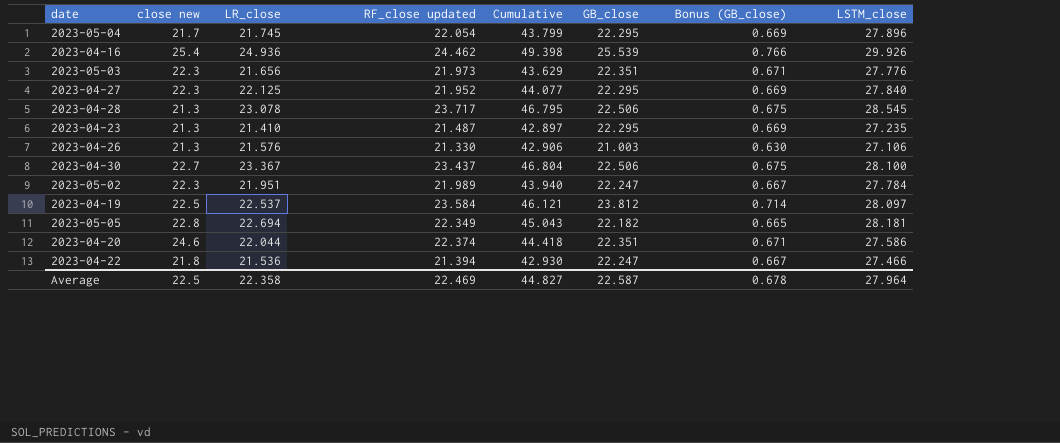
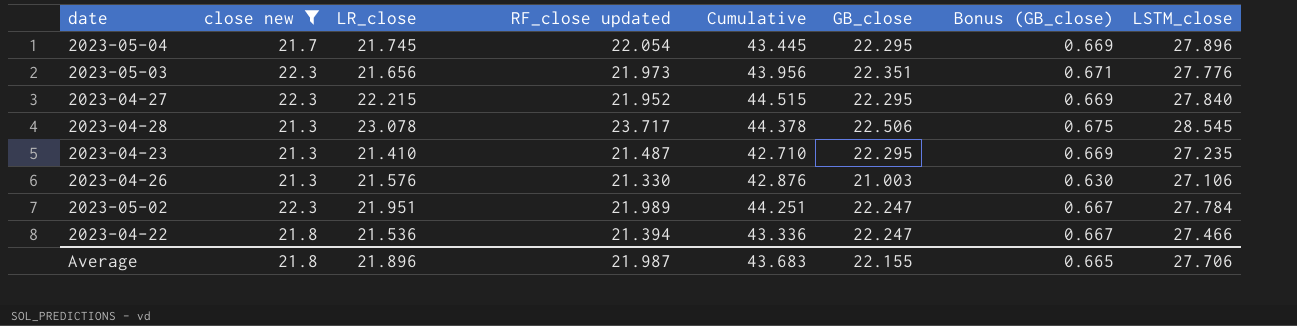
filter: none -> close new <= 22.3
column Cumulative | formula: [LR_close] + [RF_close updated] -> [close new] + [LR_close]
2023-04-27 | LR_close: 22.125 -> 22.215
Average | close new: 22.5 -> 21.8
Average | LR_close: 22.358 -> 21.896
Average | RF_close updated: 22.469 -> 21.987
Average | Cumulative: 44.827 -> 43.683
Average | GB_close: 22.587 -> 22.155
Average | Bonus (GB_close): 0.678 -> 0.665
Average | LSTM_close: 27.964 -> 27.706

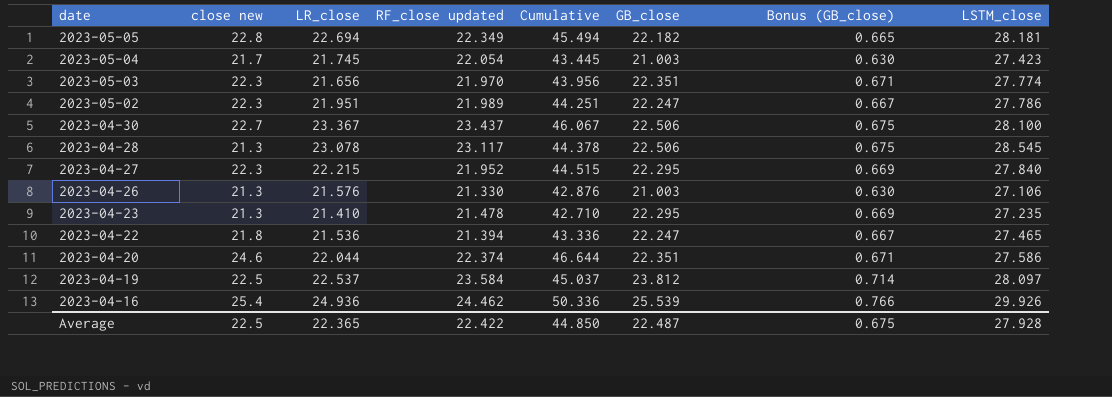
filter: close new <= 22.3 -> none
row order: none -> date descending
2023-05-04 | GB_close: 22.295 -> 21.003
2023-05-04 | Bonus (GB_close): 0.669 -> 0.630
2023-05-04 | LSTM_close: 27.896 -> 27.423
2023-05-03 | RF_close updated: 21.973 -> 21.970
2023-05-03 | LSTM_close: 27.776 -> 27.774
2023-05-02 | LSTM_close: 27.784 -> 27.786
2023-04-28 | RF_close updated: 23.717 -> 23.117
2023-04-23 | RF_close updated: 21.487 -> 21.478
2023-04-22 | LSTM_close: 27.466 -> 27.465
Average | close new: 21.8 -> 22.5
Average | LR_close: 21.896 -> 22.365
Average | RF_close updated: 21.987 -> 22.422
Average | Cumulative: 43.683 -> 44.850
Average | GB_close: 22.155 -> 22.487
Average | Bonus (GB_close): 0.665 -> 0.675
Average | LSTM_close: 27.706 -> 27.928

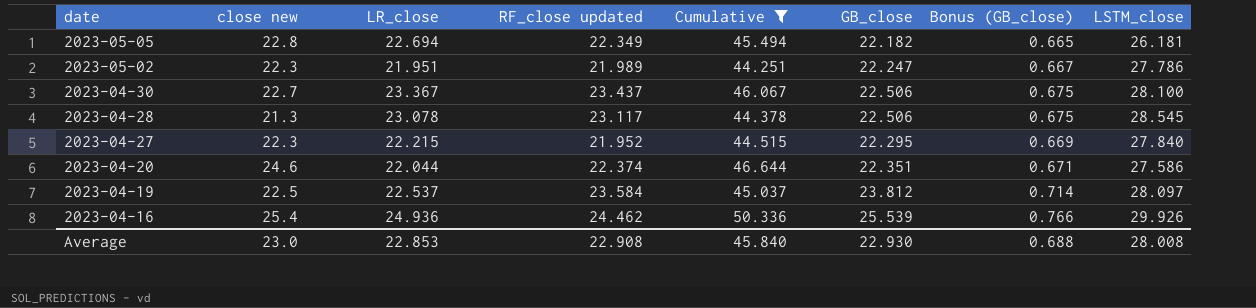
filter: none -> Cumulative >= 44.251
2023-05-05 | LSTM_close: 28.181 -> 26.181
Average | close new: 22.5 -> 23.0
Average | LR_close: 22.365 -> 22.853
Average | RF_close updated: 22.422 -> 22.908
Average | Cumulative: 44.850 -> 45.840
Average | GB_close: 22.487 -> 22.930
Average | Bonus (GB_close): 0.675 -> 0.688
Average | LSTM_close: 27.928 -> 28.008

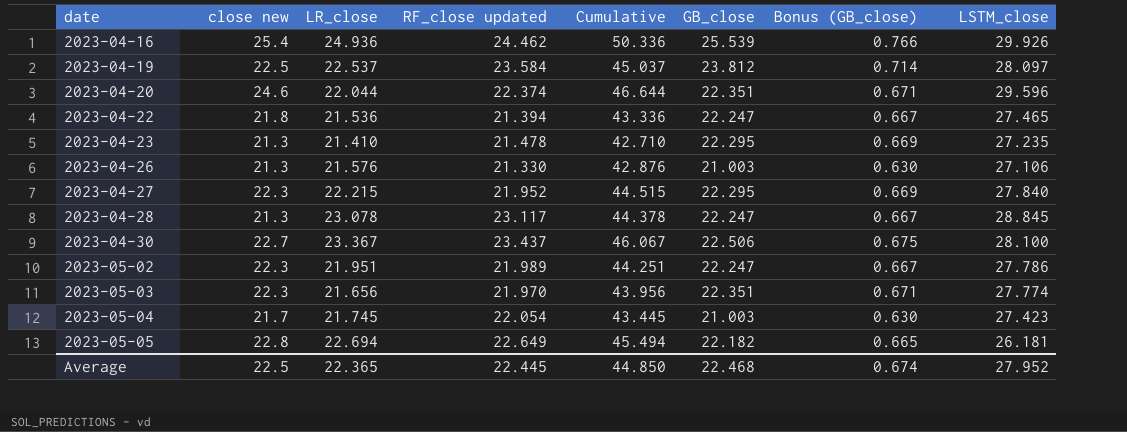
filter: Cumulative >= 44.251 -> none
row order: date descending -> date ascending
2023-04-20 | LSTM_close: 27.586 -> 29.596
2023-04-28 | GB_close: 22.506 -> 22.247
2023-04-28 | Bonus (GB_close): 0.675 -> 0.667
2023-04-28 | LSTM_close: 28.545 -> 28.845
2023-05-05 | RF_close updated: 22.349 -> 22.649
Average | close new: 23.0 -> 22.5
Average | LR_close: 22.853 -> 22.365
Average | RF_close updated: 22.908 -> 22.445
Average | Cumulative: 45.840 -> 44.850
Average | GB_close: 22.930 -> 22.468
Average | Bonus (GB_close): 0.688 -> 0.674
Average | LSTM_close: 28.008 -> 27.952

